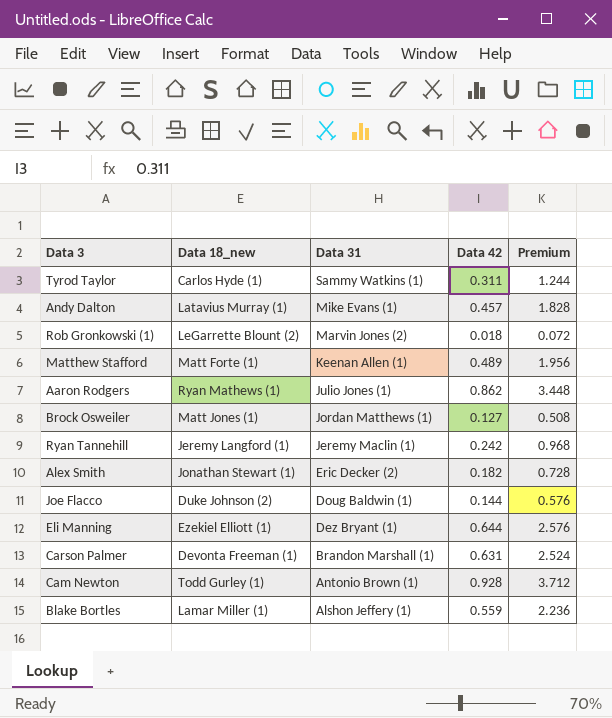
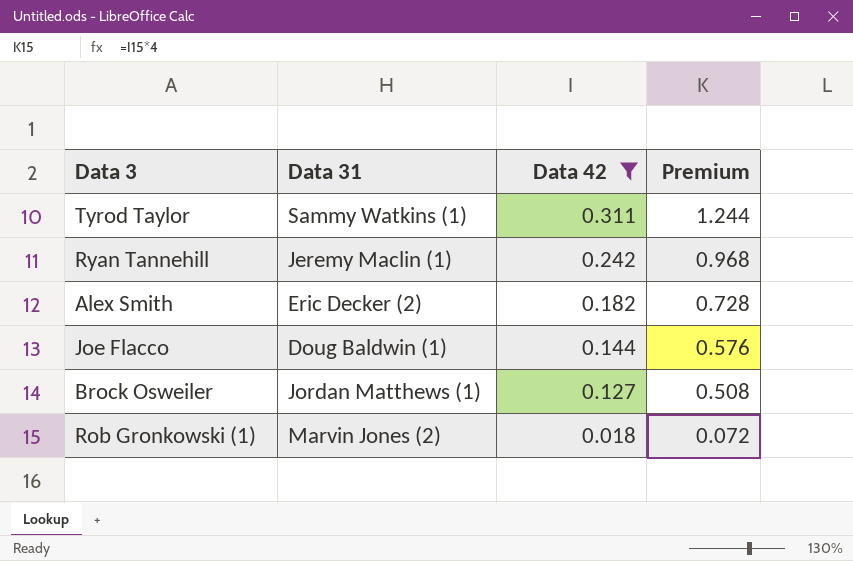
filter: none -> Data 42 <= 0.311
row order: Data 31 descending -> Data 42 descending
column Data 18_new | position: 2 -> none

